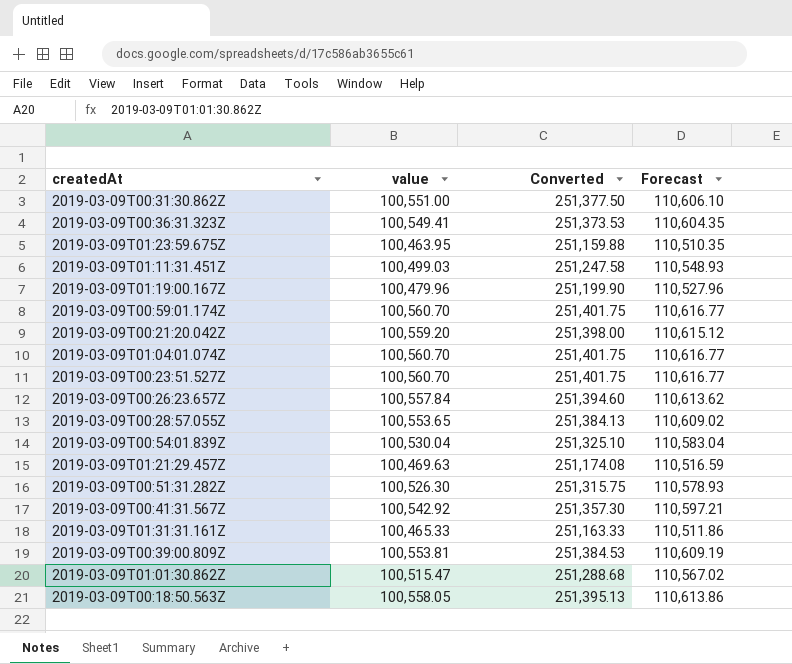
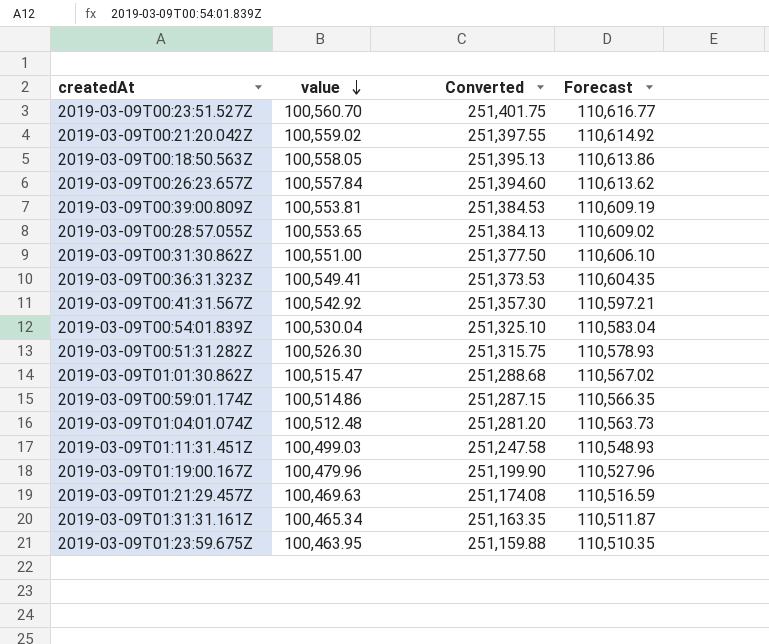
row order: none -> value descending
2019-03-09T00:21:20.042Z | value: 100,559.20 -> 100,559.02
2019-03-09T00:21:20.042Z | Converted: 251,398.00 -> 251,397.55
2019-03-09T00:21:20.042Z | Forecast: 110,615.12 -> 110,614.92
2019-03-09T00:59:01.174Z | value: 100,560.70 -> 100,514.86
2019-03-09T00:59:01.174Z | Converted: 251,401.75 -> 251,287.15
2019-03-09T00:59:01.174Z | Forecast: 110,616.77 -> 110,566.35
2019-03-09T01:04:01.074Z | value: 100,560.70 -> 100,512.48
2019-03-09T01:04:01.074Z | Converted: 251,401.75 -> 251,281.20
2019-03-09T01:04:01.074Z | Forecast: 110,616.77 -> 110,563.73
2019-03-09T01:31:31.161Z | value: 100,465.33 -> 100,465.34
2019-03-09T01:31:31.161Z | Converted: 251,163.33 -> 251,163.35
2019-03-09T01:31:31.161Z | Forecast: 110,511.86 -> 110,511.87

